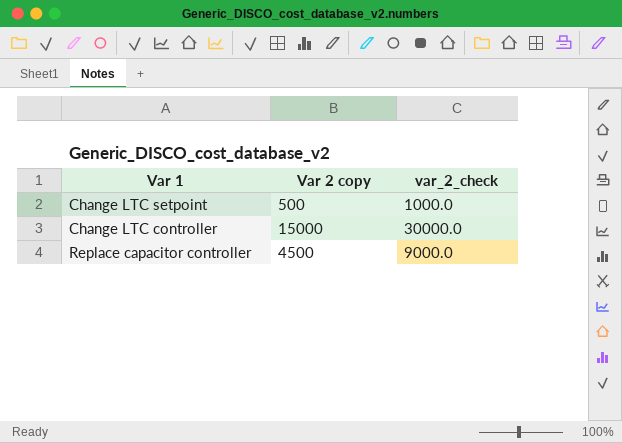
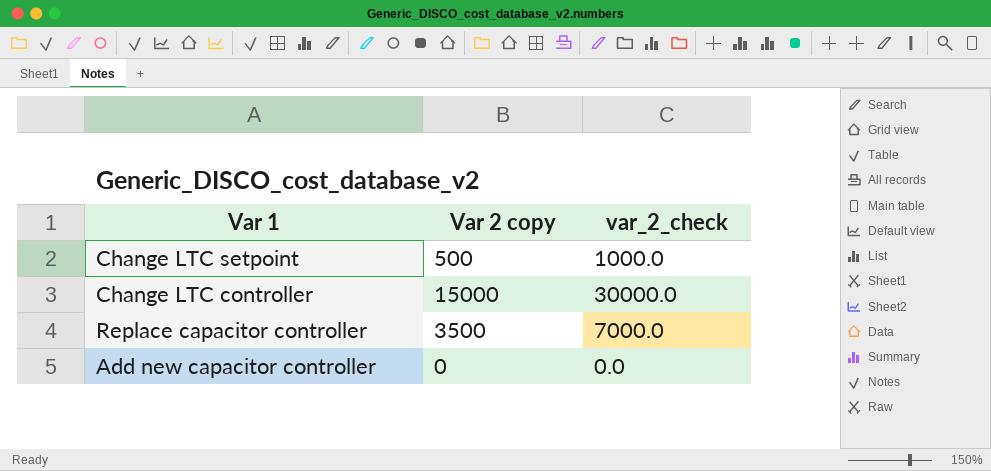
Replace capacitor controller | Var 2 copy: 4500 -> 3500
Replace capacitor controller | var_2_check: 9000.0 -> 7000.0
row Add new capacitor controller: none -> 0 | 0.0

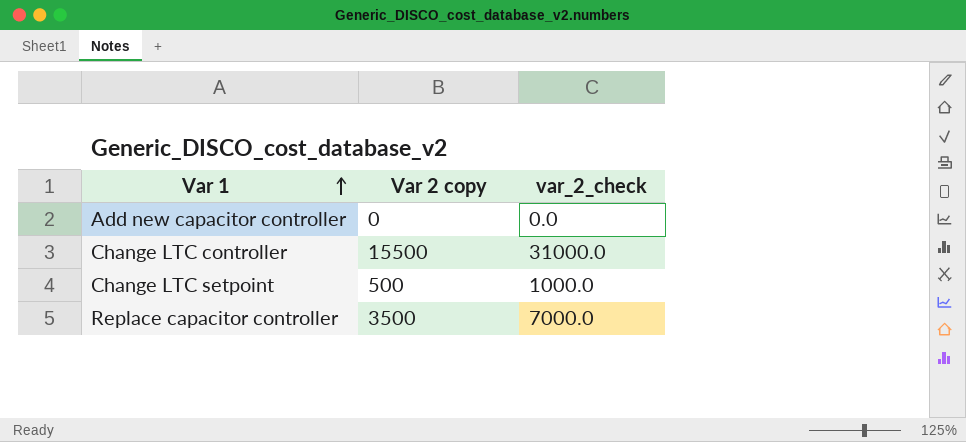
row order: none -> Var 1 ascending
Change LTC controller | Var 2 copy: 15000 -> 15500
Change LTC controller | var_2_check: 30000.0 -> 31000.0

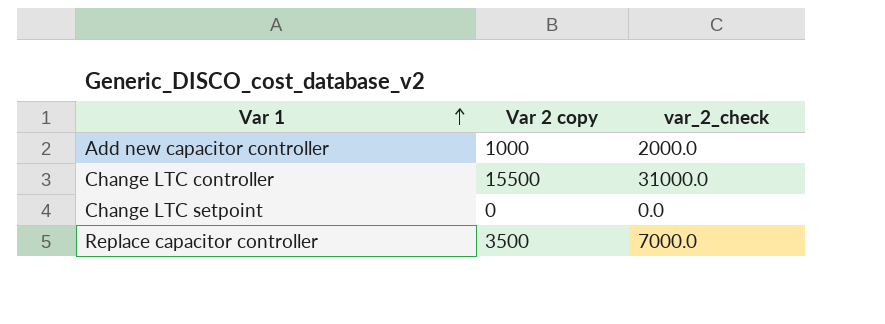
Add new capacitor controller | Var 2 copy: 0 -> 1000
Add new capacitor controller | var_2_check: 0.0 -> 2000.0
Change LTC setpoint | Var 2 copy: 500 -> 0
Change LTC setpoint | var_2_check: 1000.0 -> 0.0

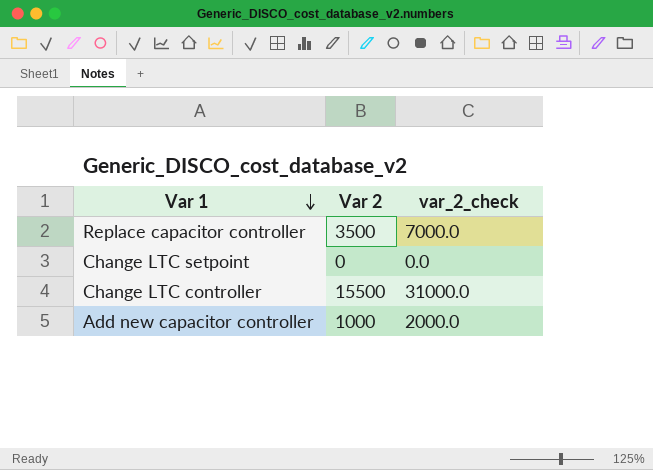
row order: Var 1 ascending -> Var 1 descending
column name: Var 2 copy -> Var 2

